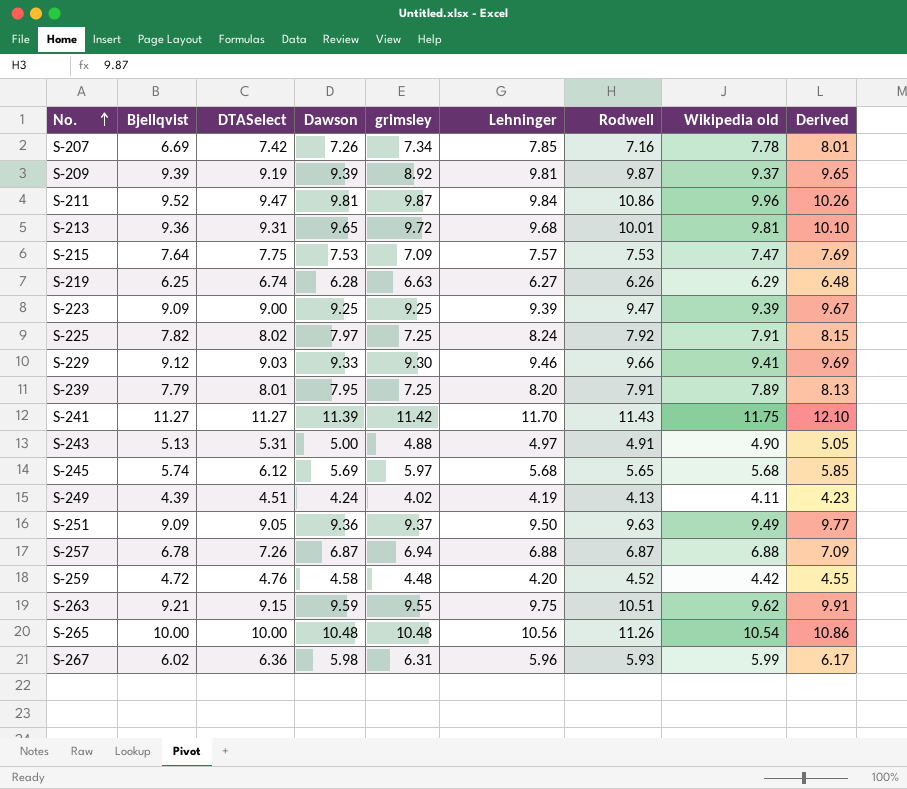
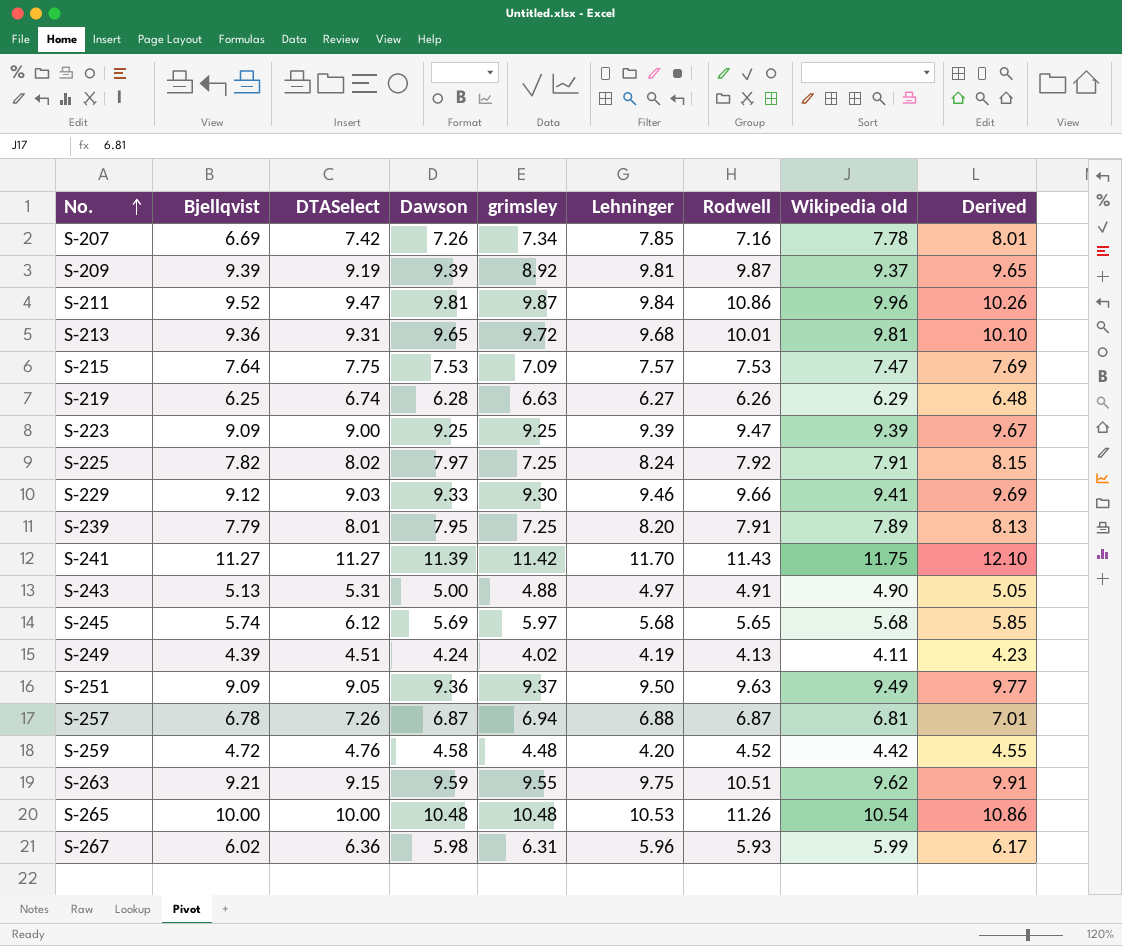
S-257 | Wikipedia old: 6.88 -> 6.81
S-257 | Derived: 7.09 -> 7.01
S-265 | Lehninger: 10.56 -> 10.53

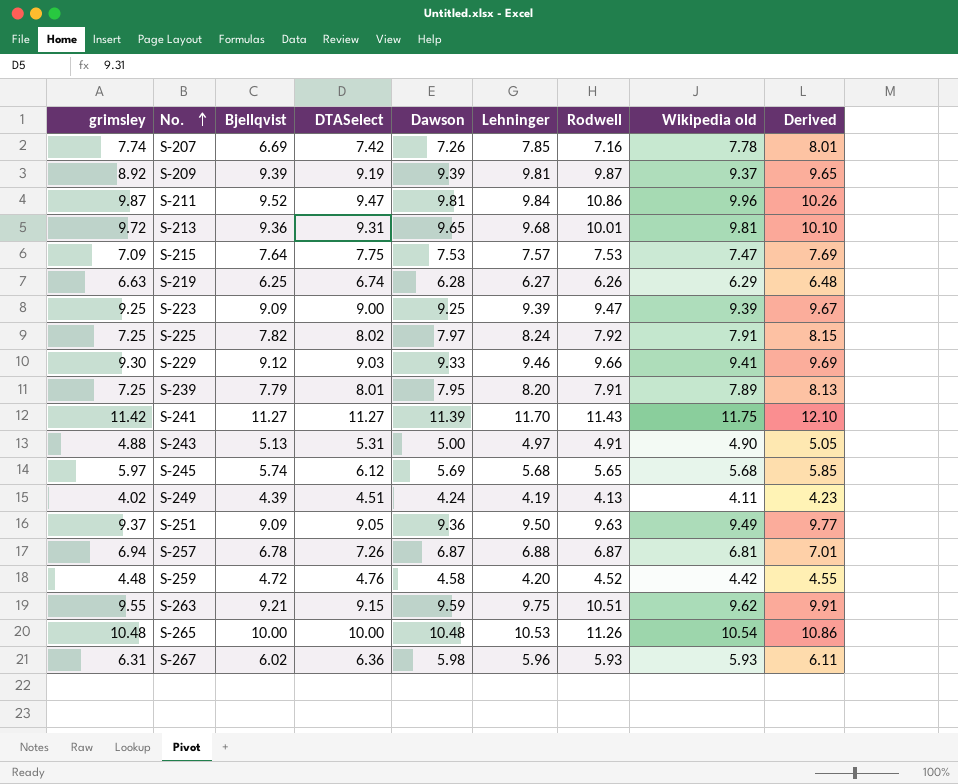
column grimsley | position: 5 -> 1
S-207 | grimsley: 7.34 -> 7.74
S-267 | Wikipedia old: 5.99 -> 5.93
S-267 | Derived: 6.17 -> 6.11

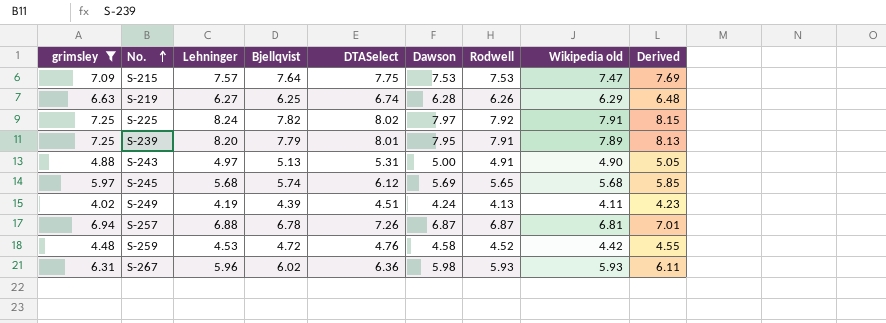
filter: none -> grimsley <= 7.25
column Lehninger | position: 6 -> 3
S-259 | Lehninger: 4.20 -> 4.53

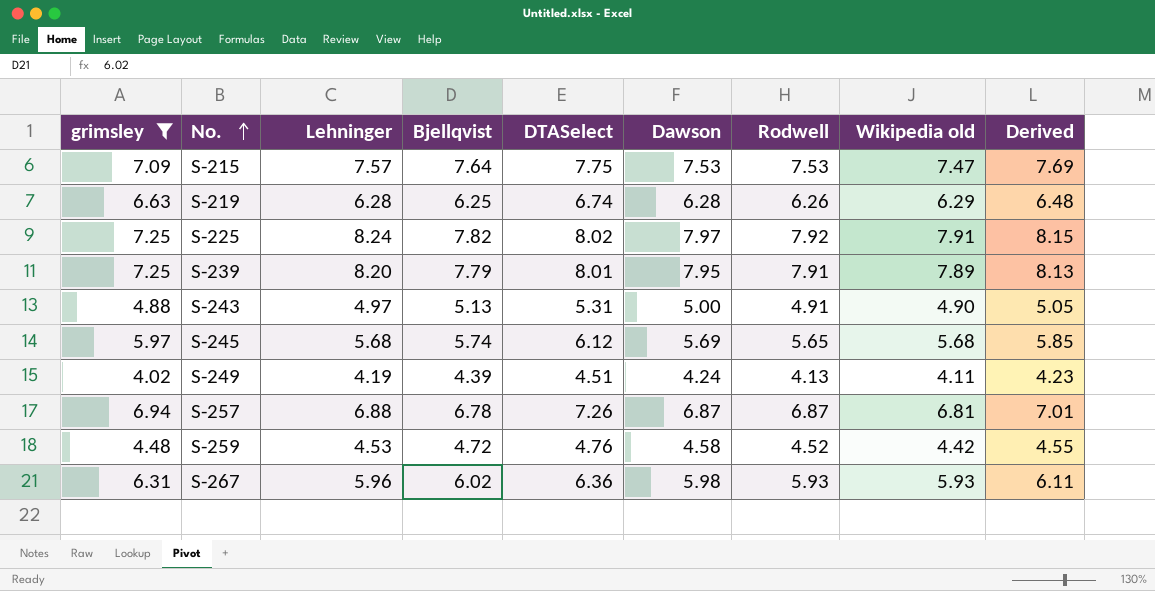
S-219 | Lehninger: 6.27 -> 6.28

